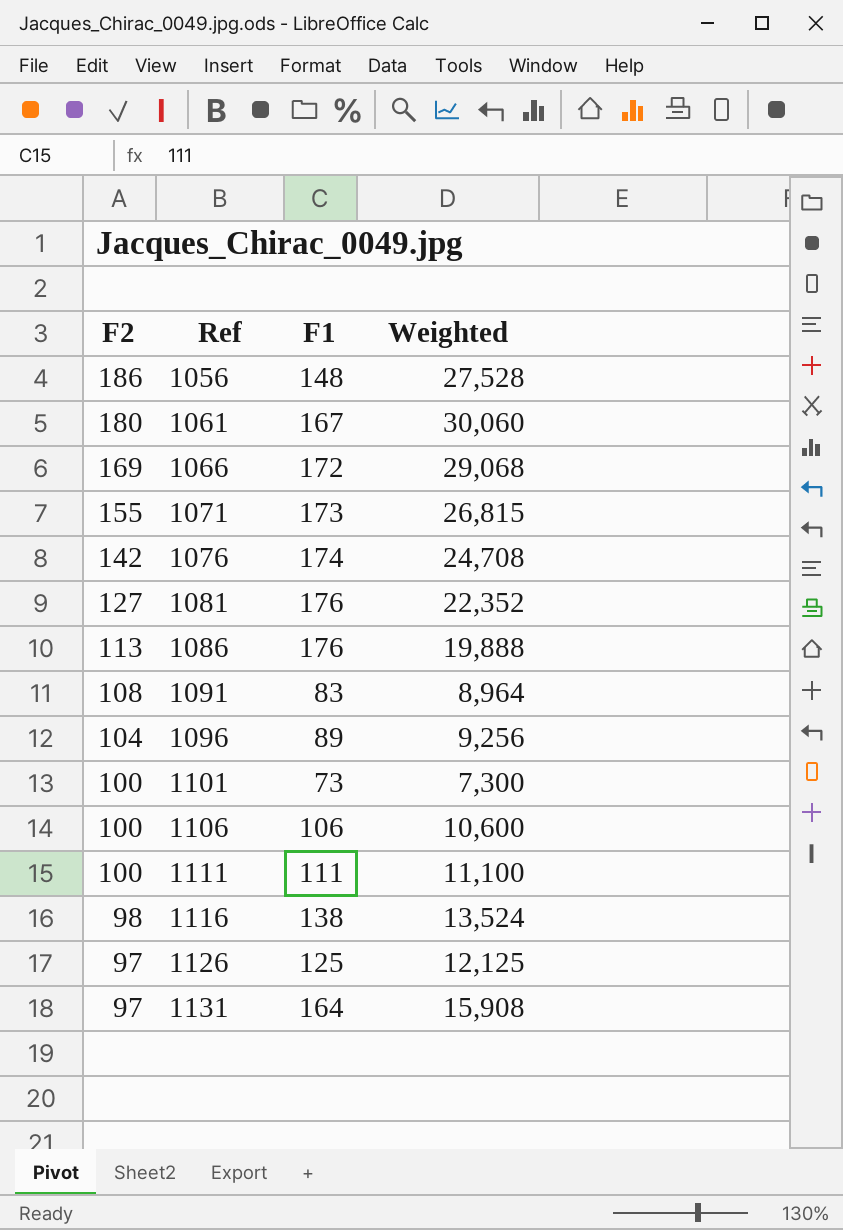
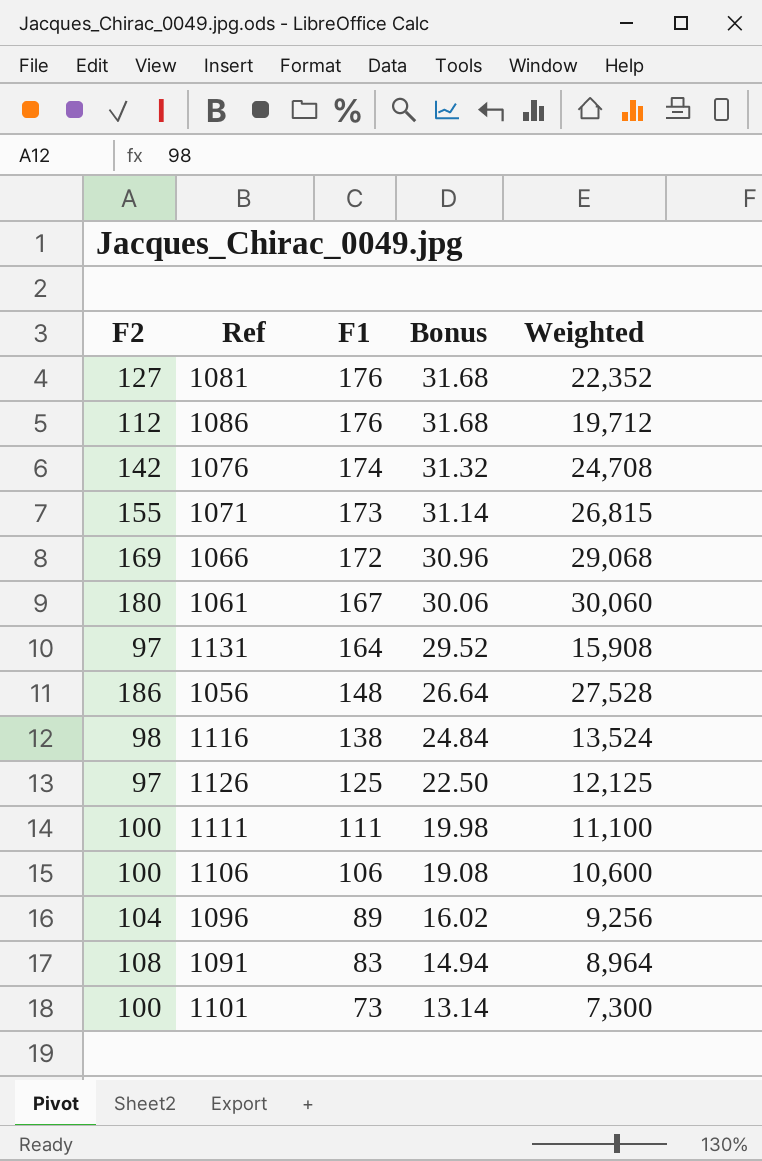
row order: F2 descending -> F1 descending
column Bonus | formula: none -> [F1] * 0.18
1086 | F2: 113 -> 112
1086 | Weighted: 19,888 -> 19,712

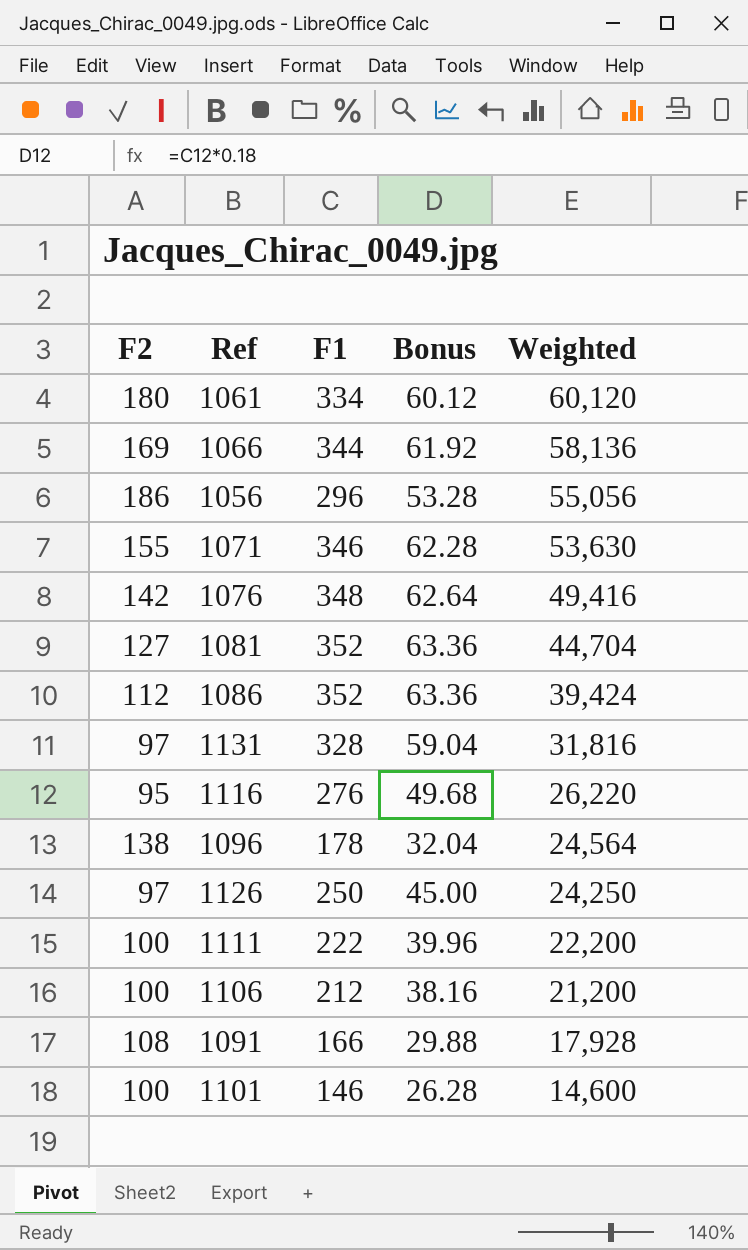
row order: F1 descending -> Weighted descending
1061 | F1: 167 -> 334
1061 | Bonus: 30.06 -> 60.12
1061 | Weighted: 30,060 -> 60,120
1066 | F1: 172 -> 344
1066 | Bonus: 30.96 -> 61.92
1066 | Weighted: 29,068 -> 58,136
1056 | F1: 148 -> 296
1056 | Bonus: 26.64 -> 53.28
1056 | Weighted: 27,528 -> 55,056
1071 | F1: 173 -> 346
1071 | Bonus: 31.14 -> 62.28
1071 | Weighted: 26,815 -> 53,630
1076 | F1: 174 -> 348
1076 | Bonus: 31.32 -> 62.64
1076 | Weighted: 24,708 -> 49,416
1081 | F1: 176 -> 352
1081 | Bonus: 31.68 -> 63.36
1081 | Weighted: 22,352 -> 44,704
1086 | F1: 176 -> 352
1086 | Bonus: 31.68 -> 63.36
1086 | Weighted: 19,712 -> 39,424
1131 | F1: 164 -> 328
1131 | Bonus: 29.52 -> 59.04
1131 | Weighted: 15,908 -> 31,816
1116 | F2: 98 -> 95
1116 | F1: 138 -> 276
1116 | Bonus: 24.84 -> 49.68
1116 | Weighted: 13,524 -> 26,220
1096 | F2: 104 -> 138
1096 | F1: 89 -> 178
1096 | Bonus: 16.02 -> 32.04
1096 | Weighted: 9,256 -> 24,564
1126 | F1: 125 -> 250
1126 | Bonus: 22.50 -> 45.00
1126 | Weighted: 12,125 -> 24,250
1111 | F1: 111 -> 222
1111 | Bonus: 19.98 -> 39.96
1111 | Weighted: 11,100 -> 22,200
1106 | F1: 106 -> 212
1106 | Bonus: 19.08 -> 38.16
1106 | Weighted: 10,600 -> 21,200
1091 | F1: 83 -> 166
1091 | Bonus: 14.94 -> 29.88
1091 | Weighted: 8,964 -> 17,928
1101 | F1: 73 -> 146
1101 | Bonus: 13.14 -> 26.28
1101 | Weighted: 7,300 -> 14,600

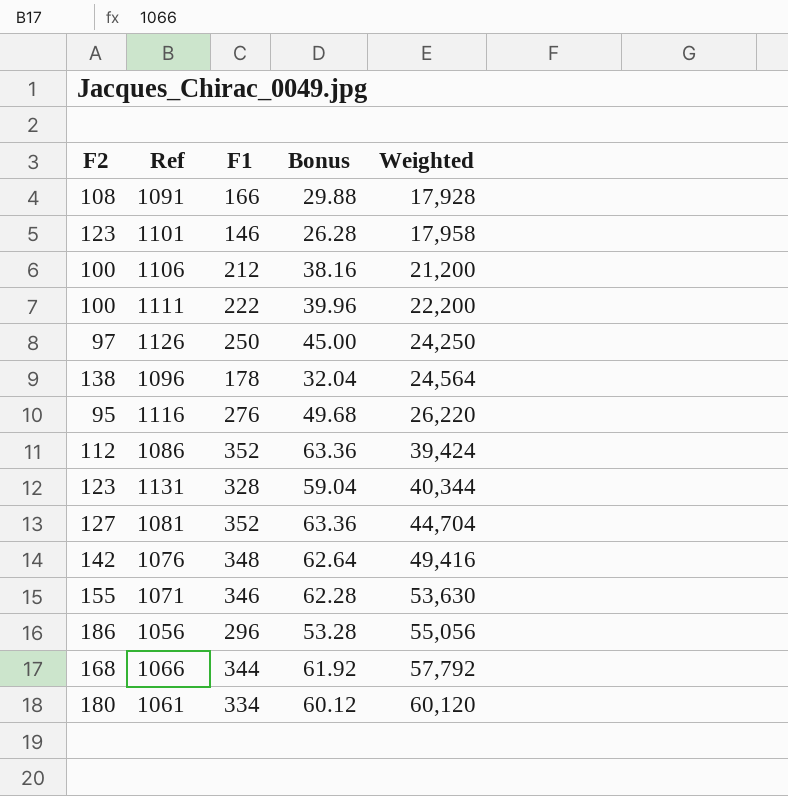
row order: Weighted descending -> Weighted ascending
1101 | F2: 100 -> 123
1101 | Weighted: 14,600 -> 17,958
1131 | F2: 97 -> 123
1131 | Weighted: 31,816 -> 40,344
1066 | F2: 169 -> 168
1066 | Weighted: 58,136 -> 57,792

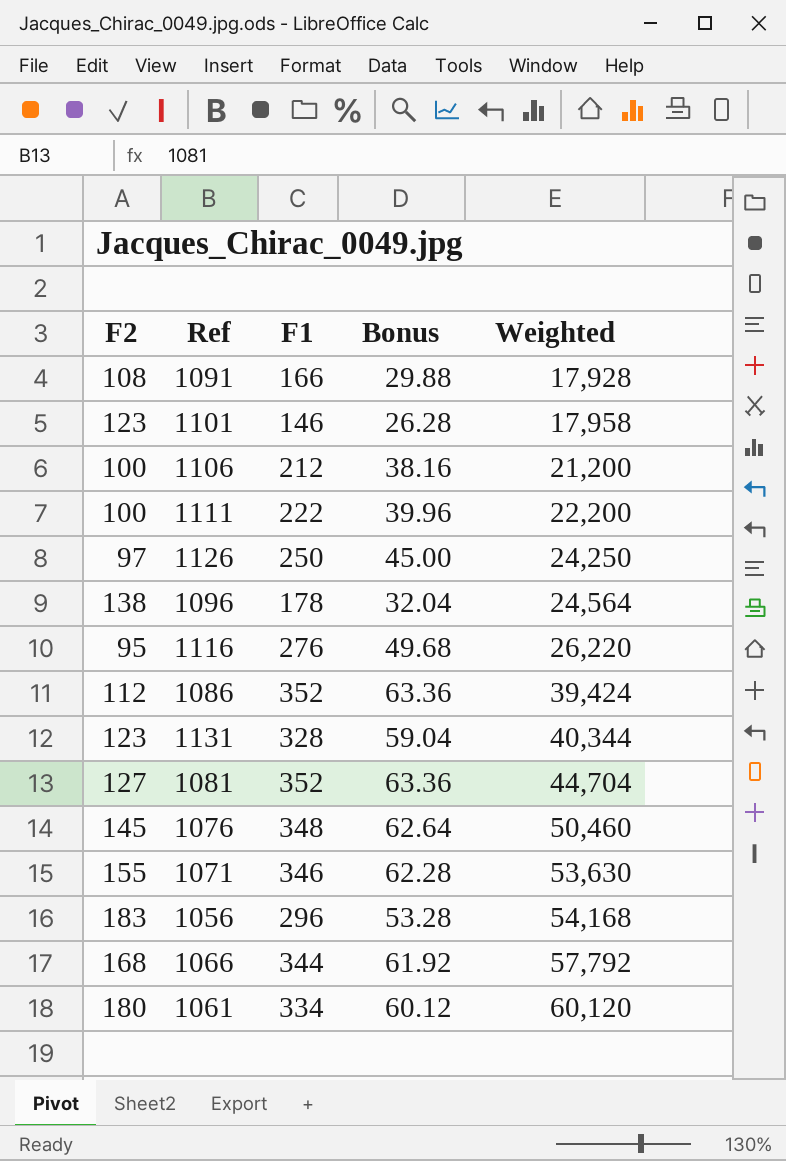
1076 | F2: 142 -> 145
1076 | Weighted: 49,416 -> 50,460
1056 | F2: 186 -> 183
1056 | Weighted: 55,056 -> 54,168

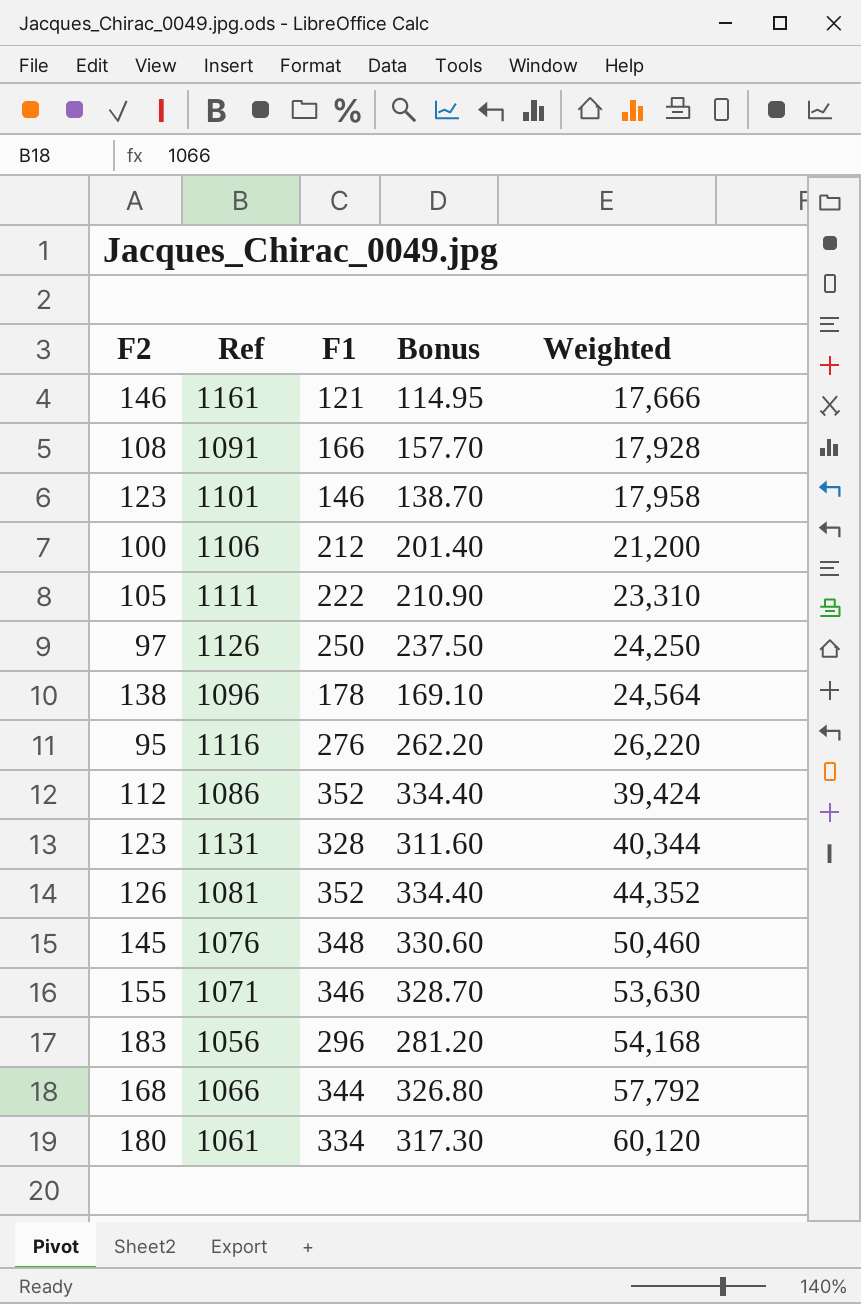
column Bonus | formula: [F1] * 0.18 -> [F1] * 0.95
row 1161: none -> 146 | 121 | 114.95 | 17,666
1111 | F2: 100 -> 105
1111 | Weighted: 22,200 -> 23,310
1081 | F2: 127 -> 126
1081 | Weighted: 44,704 -> 44,352

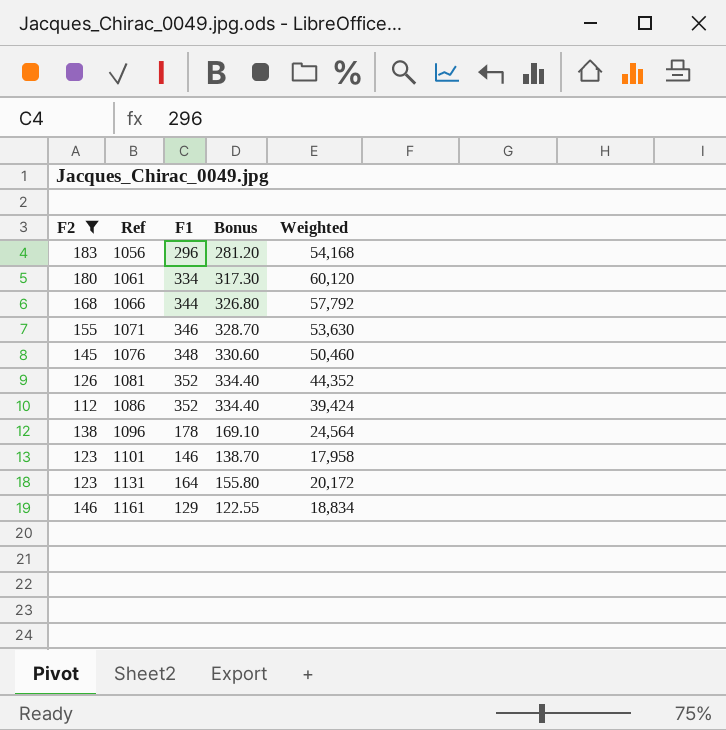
filter: none -> F2 >= 112
row order: Weighted ascending -> Ref ascending
1131 | F1: 328 -> 164
1131 | Bonus: 311.60 -> 155.80
1131 | Weighted: 40,344 -> 20,172
1161 | F1: 121 -> 129
1161 | Bonus: 114.95 -> 122.55
1161 | Weighted: 17,666 -> 18,834

